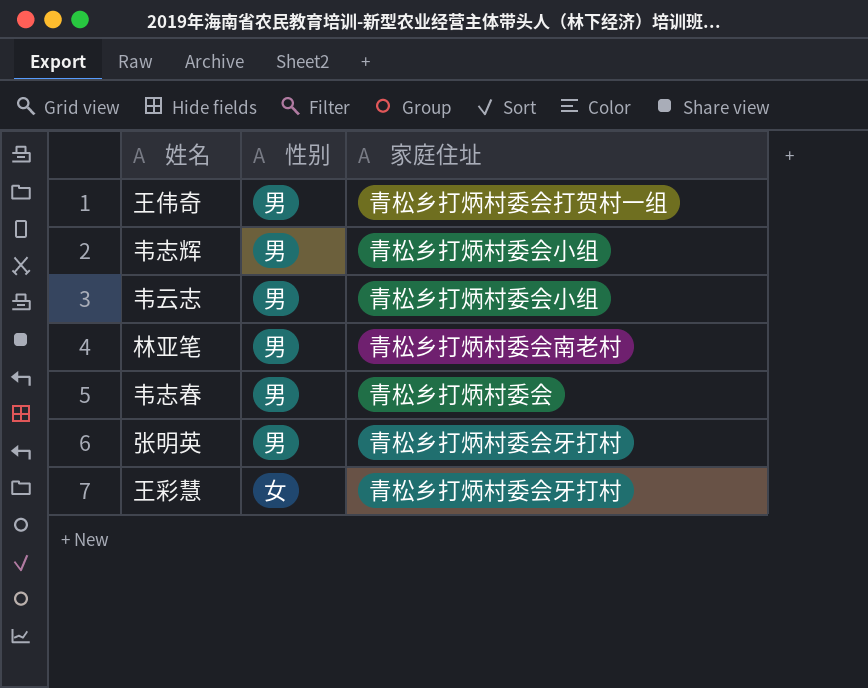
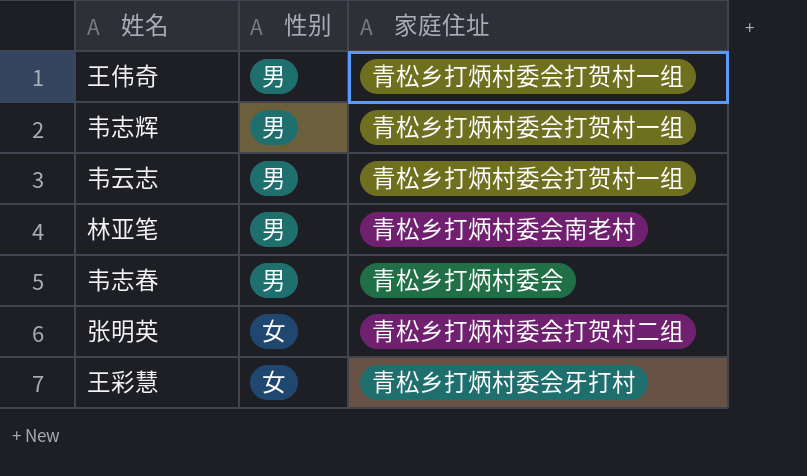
韦志辉 | 家庭住址: 青松乡打炳村委会小组 -> 青松乡打炳村委会打贺村一组
韦云志 | 家庭住址: 青松乡打炳村委会小组 -> 青松乡打炳村委会打贺村一组
张明英 | 性别: 男 -> 女
张明英 | 家庭住址: 青松乡打炳村委会牙打村 -> 青松乡打炳村委会打贺村二组

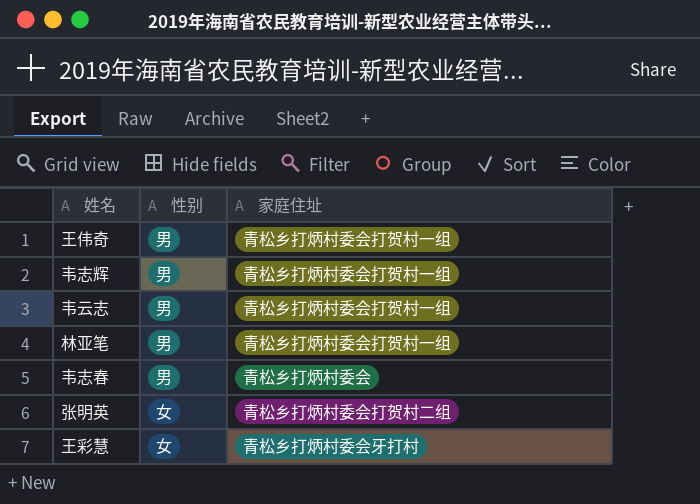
林亚笔 | 家庭住址: 青松乡打炳村委会南老村 -> 青松乡打炳村委会打贺村一组

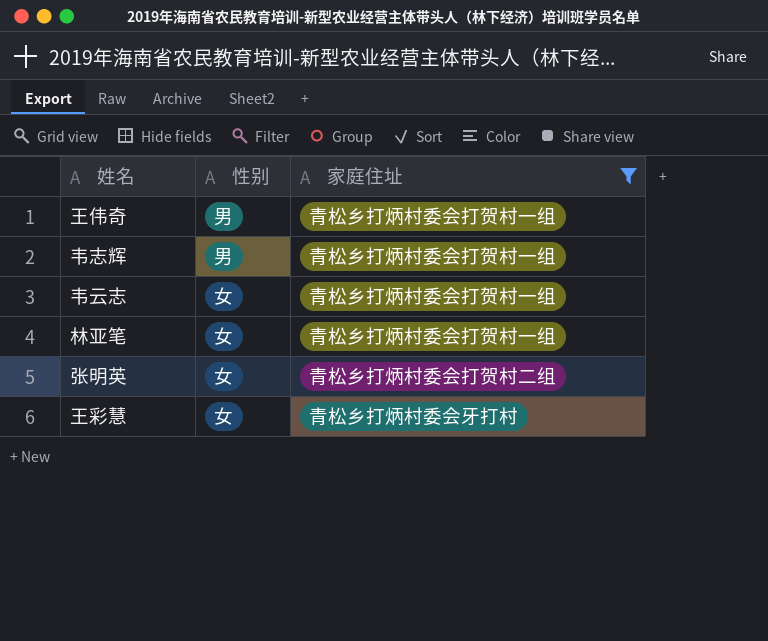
filter: none -> 家庭住址 != 青松乡打炳村委会
韦云志 | 性别: 男 -> 女
林亚笔 | 性别: 男 -> 女

